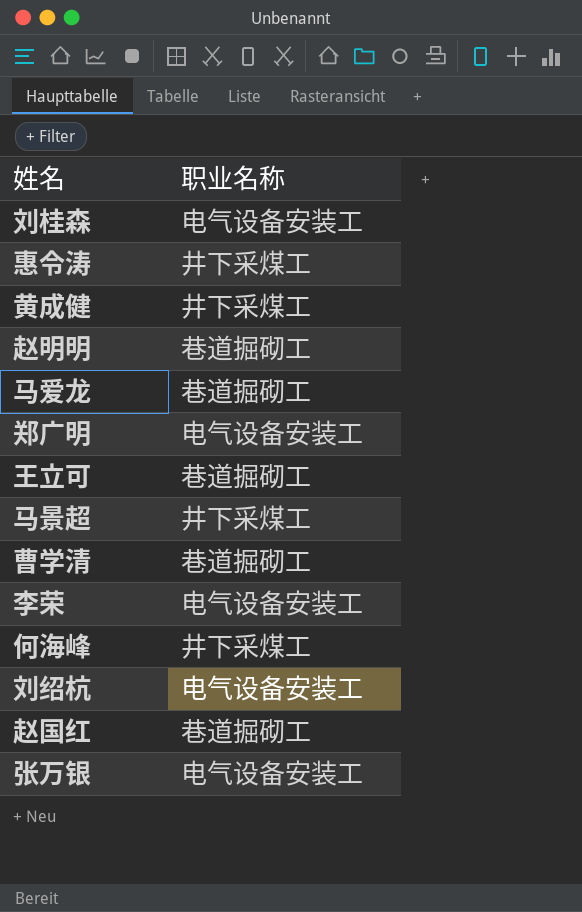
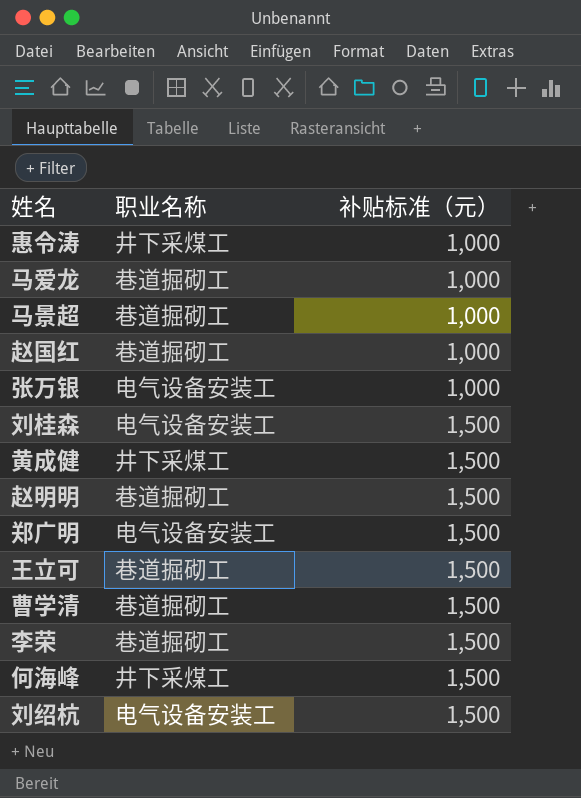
row order: none -> 补贴标准（元） ascending
column 补贴标准（元） | position: none -> 3
马景超 | 职业名称: 井下采煤工 -> 巷道掘砌工
李荣 | 职业名称: 电气设备安装工 -> 巷道掘砌工

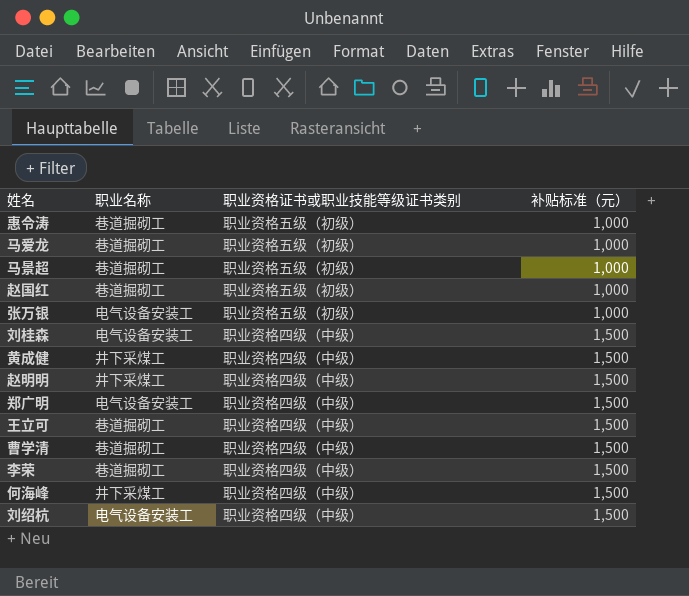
column 职业资格证书或职业技能等级证书类别 | position: none -> 3
惠令涛 | 职业名称: 井下采煤工 -> 巷道掘砌工
赵明明 | 职业名称: 巷道掘砌工 -> 井下采煤工

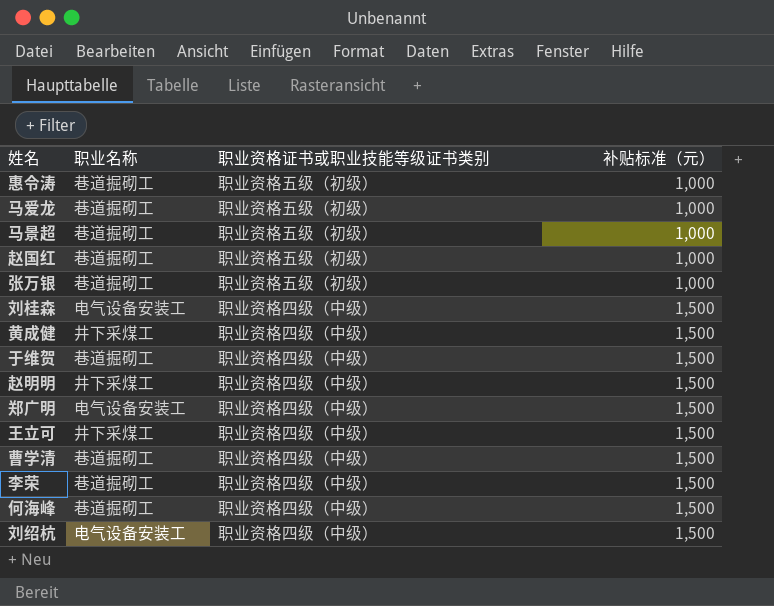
张万银 | 职业名称: 电气设备安装工 -> 巷道掘砌工
row 于维贺: none -> 巷道掘砌工 | 职业资格四级（中级） | 1,500
王立可 | 职业名称: 巷道掘砌工 -> 井下采煤工
何海峰 | 职业名称: 井下采煤工 -> 巷道掘砌工

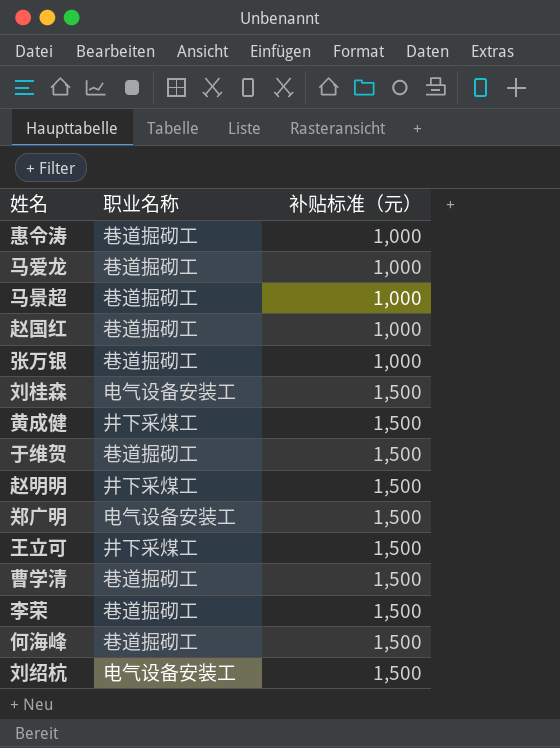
column 职业资格证书或职业技能等级证书类别 | position: 3 -> none

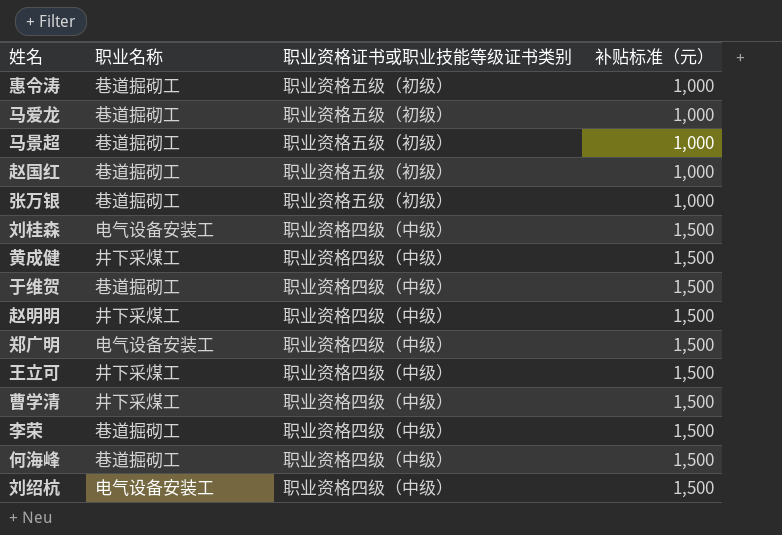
column 职业资格证书或职业技能等级证书类别 | position: none -> 3
曹学清 | 职业名称: 巷道掘砌工 -> 井下采煤工

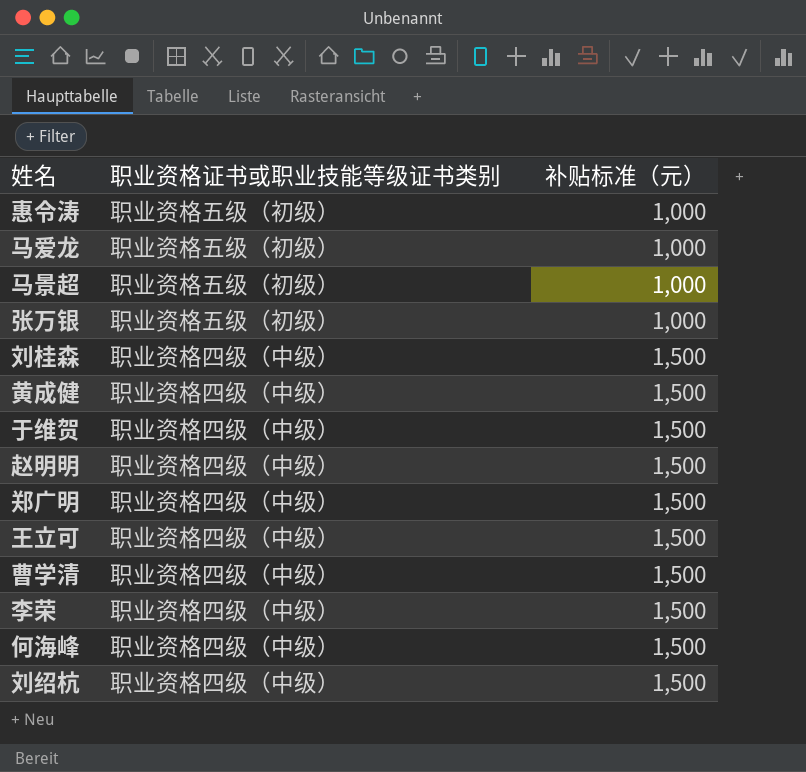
column 职业名称 | position: 2 -> none
row 赵国红: 巷道掘砌工 | 职业资格五级（初级） | 1,000 -> none

